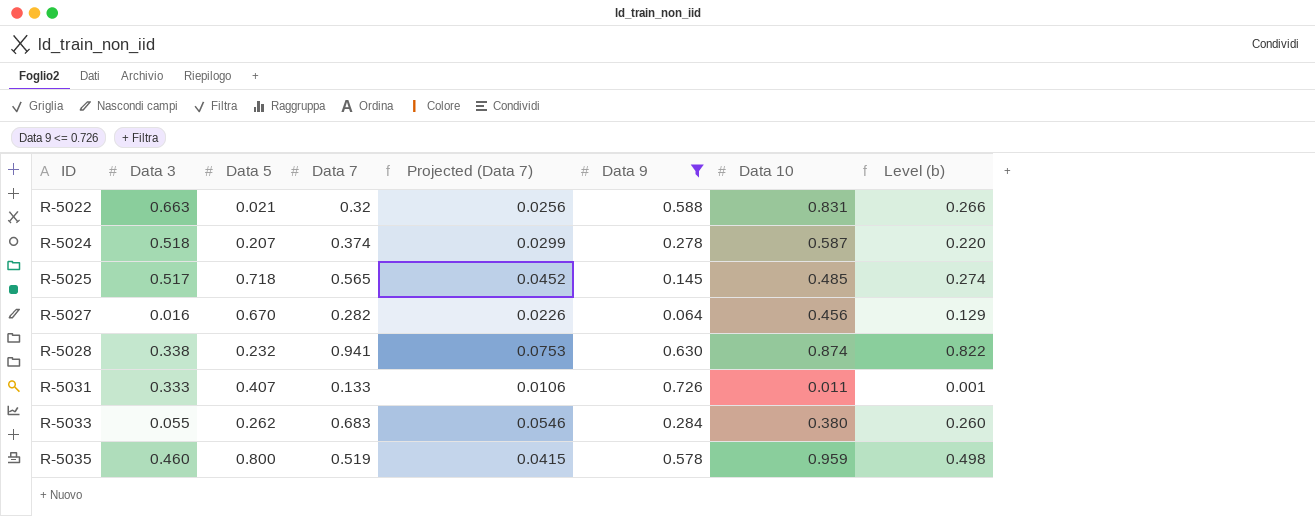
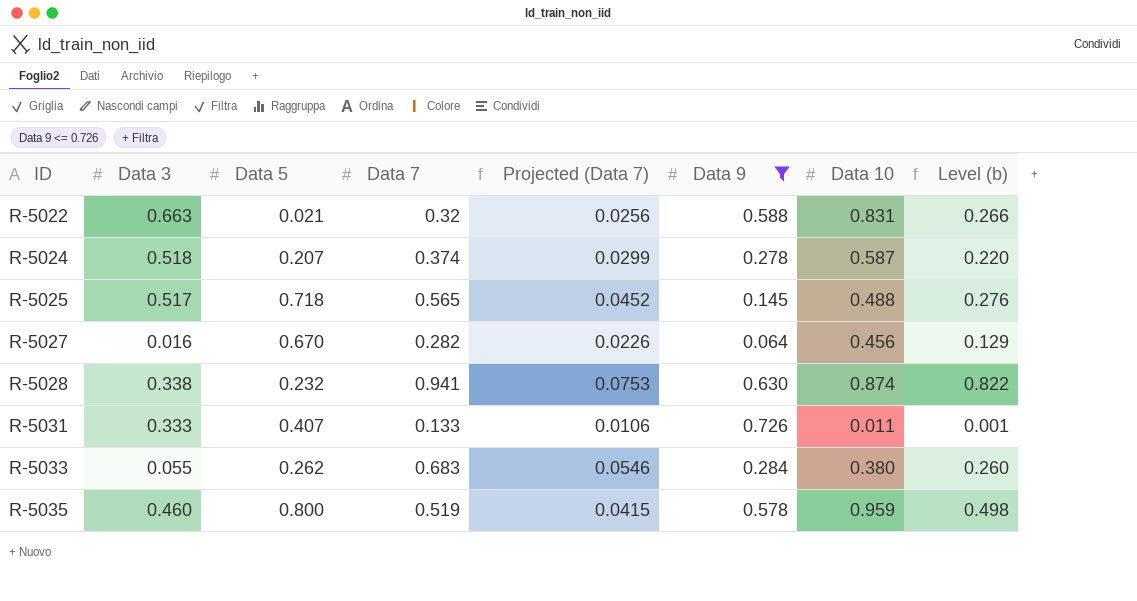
R-5025 | Data 10: 0.485 -> 0.488
R-5025 | Level (b): 0.274 -> 0.276

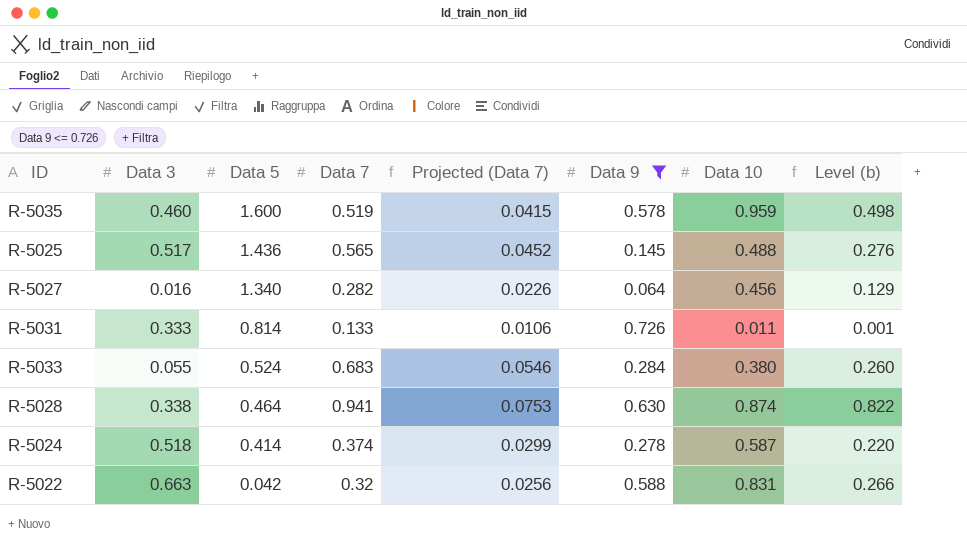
row order: ID ascending -> Data 5 descending
R-5035 | Data 5: 0.800 -> 1.600
R-5025 | Data 5: 0.718 -> 1.436
R-5027 | Data 5: 0.670 -> 1.340
R-5031 | Data 5: 0.407 -> 0.814
R-5033 | Data 5: 0.262 -> 0.524
R-5028 | Data 5: 0.232 -> 0.464
R-5024 | Data 5: 0.207 -> 0.414
R-5022 | Data 5: 0.021 -> 0.042

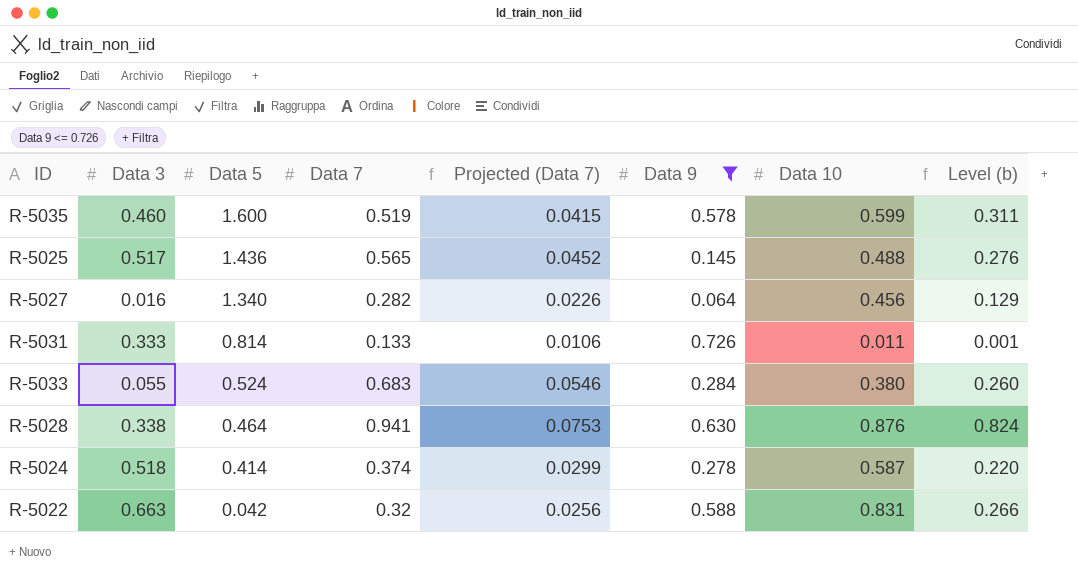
R-5035 | Data 10: 0.959 -> 0.599
R-5035 | Level (b): 0.498 -> 0.311
R-5028 | Data 10: 0.874 -> 0.876
R-5028 | Level (b): 0.822 -> 0.824

